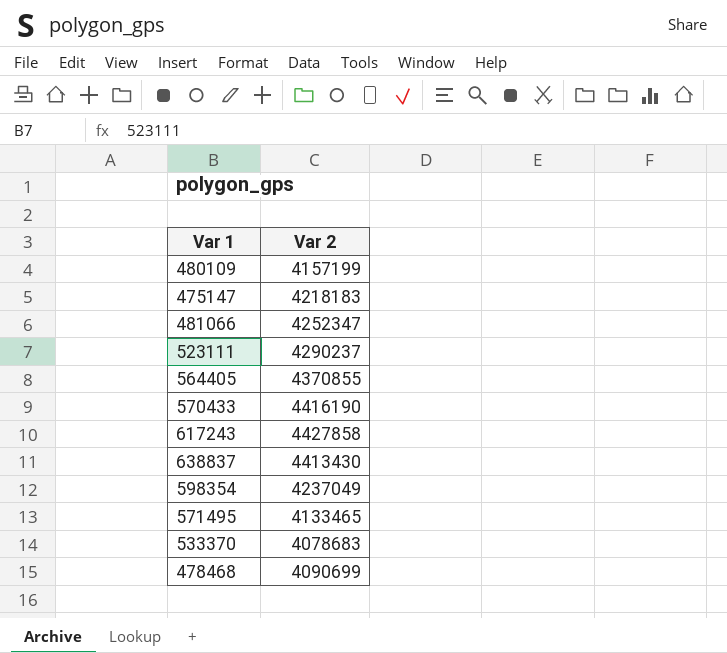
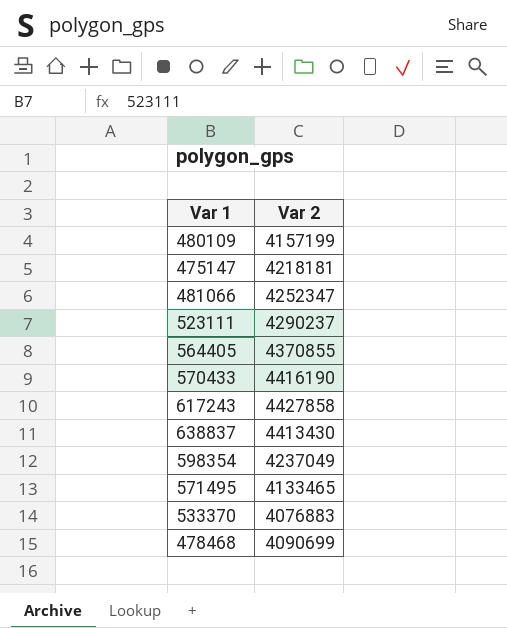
475147 | Var 2: 4218183 -> 4218181
533370 | Var 2: 4078683 -> 4076883

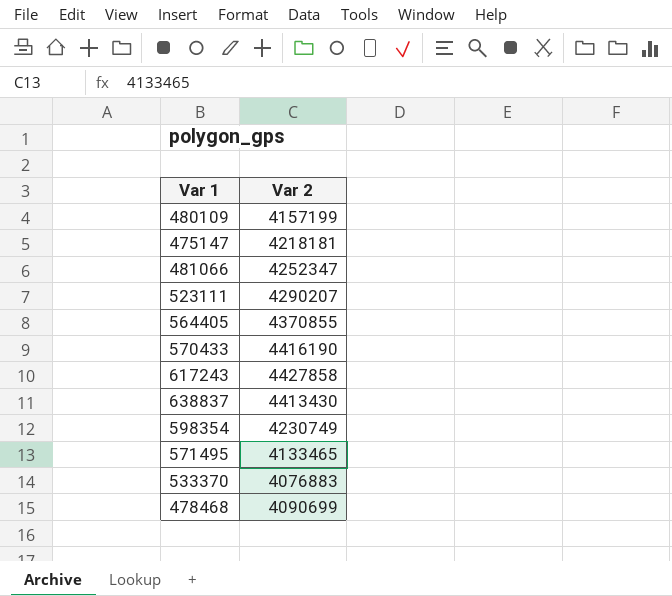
523111 | Var 2: 4290237 -> 4290207
598354 | Var 2: 4237049 -> 4230749

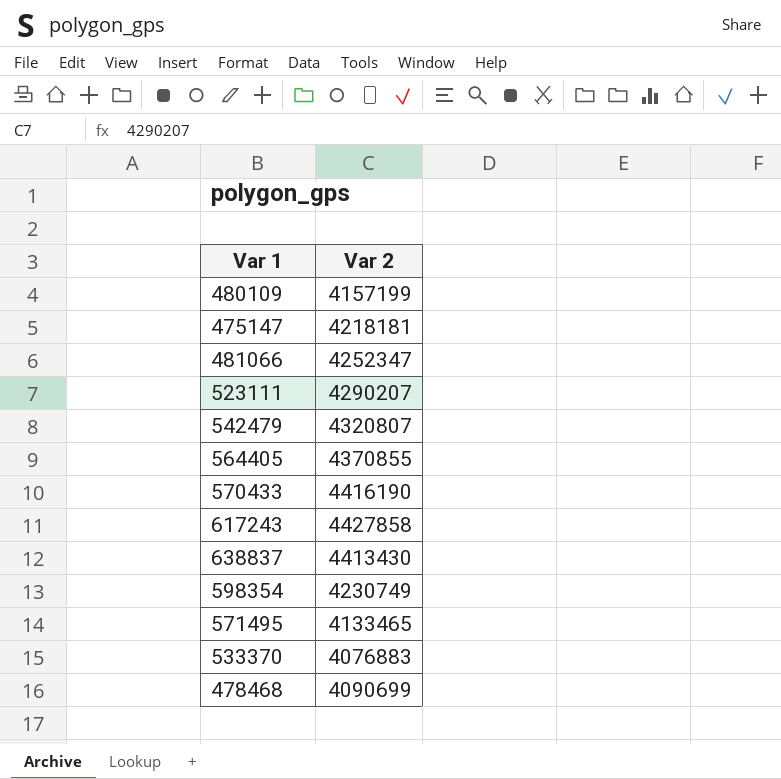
row 542479: none -> 4320807

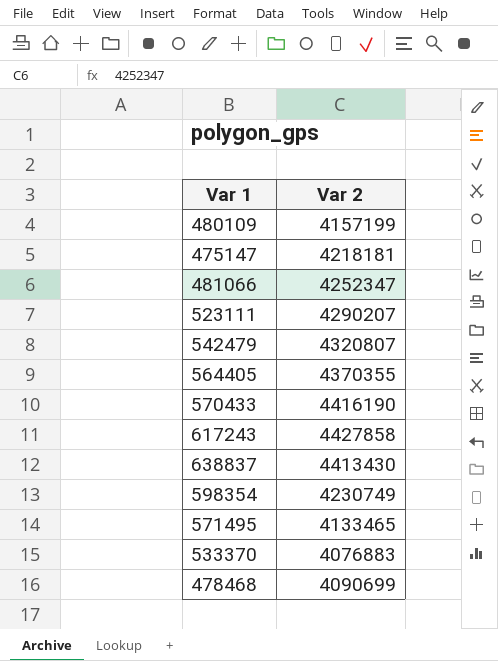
564405 | Var 2: 4370855 -> 4370355

